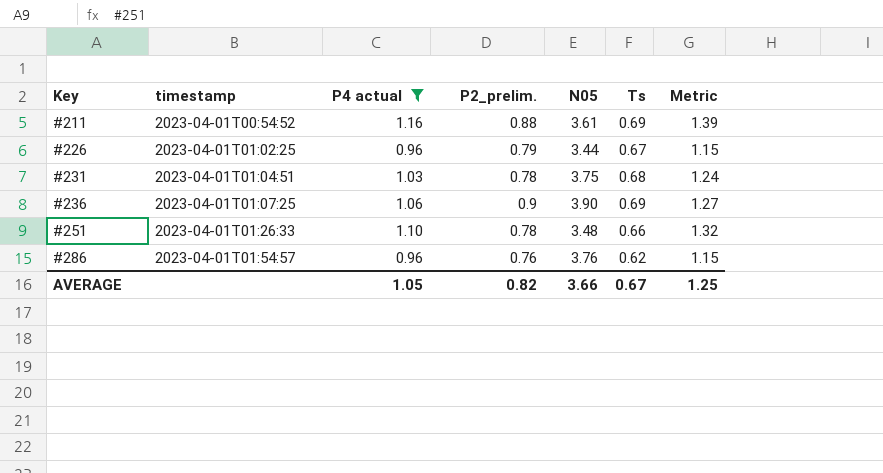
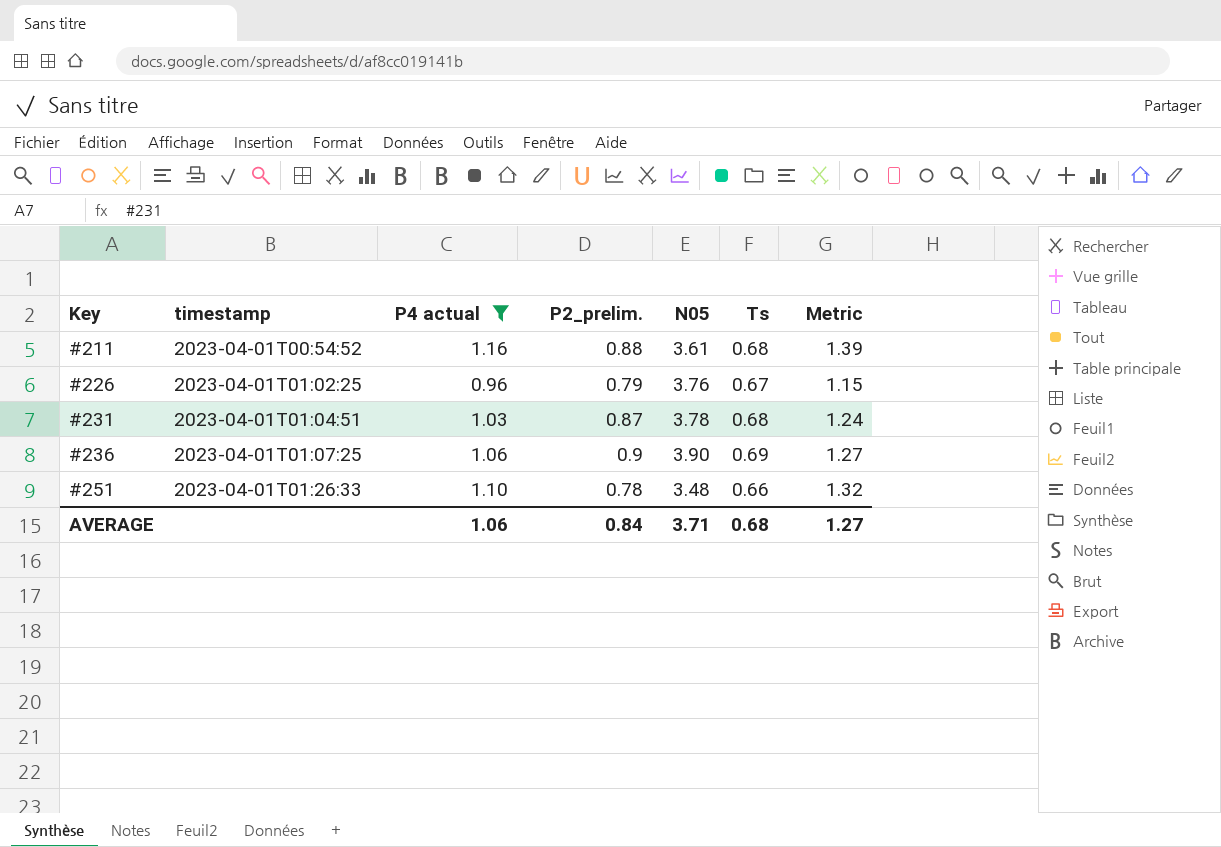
row #286: 2023-04-01T01:54:57 | 0.96 | 0.76 | 3.76 | 0.62 | 1.15 -> none
#211 | Ts: 0.69 -> 0.68
#226 | N05: 3.44 -> 3.76
#231 | P2_prelim.: 0.78 -> 0.87
#231 | N05: 3.75 -> 3.78
AVERAGE | P4 actual: 1.05 -> 1.06
AVERAGE | P2_prelim.: 0.82 -> 0.84
AVERAGE | N05: 3.66 -> 3.71
AVERAGE | Ts: 0.67 -> 0.68
AVERAGE | Metric: 1.25 -> 1.27

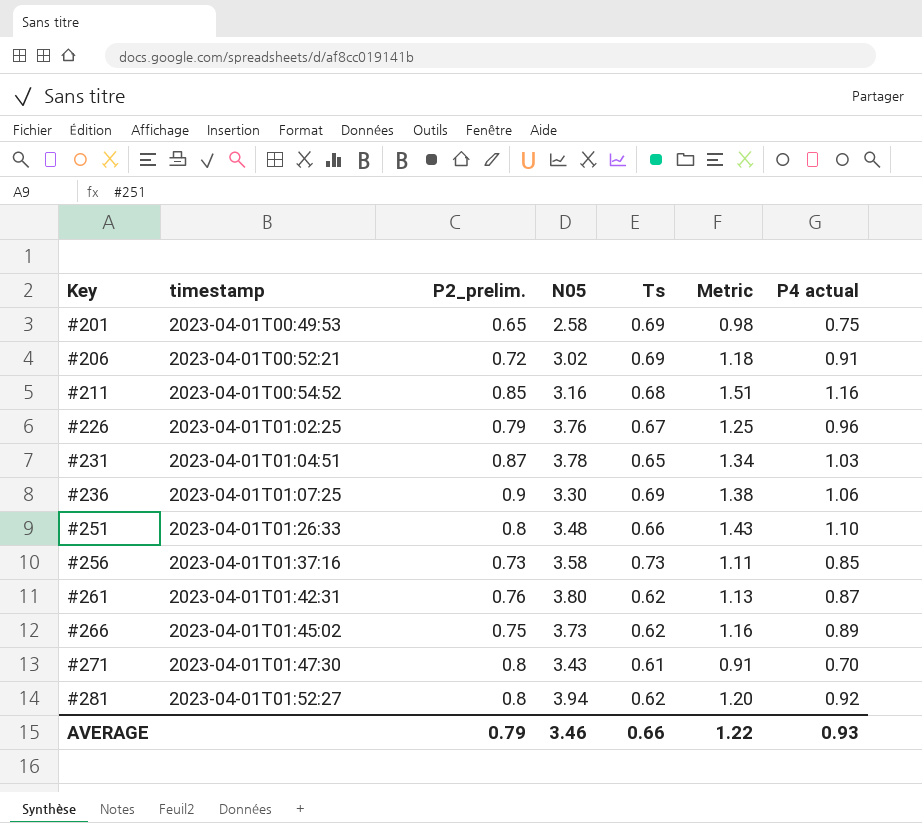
filter: P4 actual >= 0.96 -> none
column Metric | formula: [P4 actual] * 1.2 -> [P4 actual] * 1.3
column P4 actual | position: 3 -> 7
#211 | P2_prelim.: 0.88 -> 0.85
#211 | N05: 3.61 -> 3.16
#231 | Ts: 0.68 -> 0.65
#236 | N05: 3.90 -> 3.30
#251 | P2_prelim.: 0.78 -> 0.8
AVERAGE | P2_prelim.: 0.84 -> 0.79
AVERAGE | N05: 3.71 -> 3.46
AVERAGE | Ts: 0.68 -> 0.66
AVERAGE | Metric: 1.27 -> 1.22
AVERAGE | P4 actual: 1.06 -> 0.93

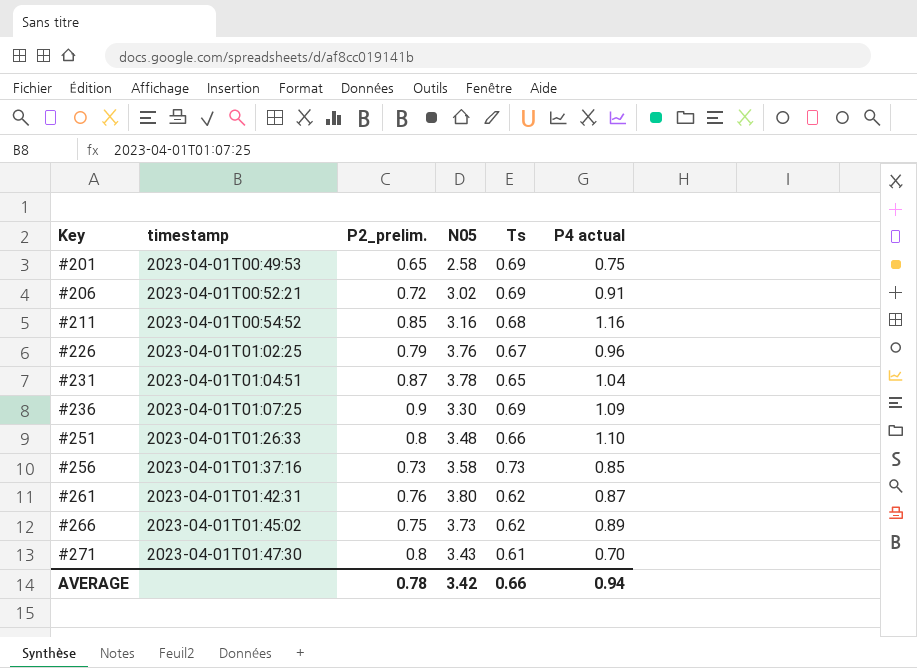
column Metric | formula: [P4 actual] * 1.3 -> none
row #281: 2023-04-01T01:52:27 | 0.8 | 3.94 | 0.62 | 1.20 | 0.92 -> none
#231 | P4 actual: 1.03 -> 1.04
#236 | P4 actual: 1.06 -> 1.09
AVERAGE | P2_prelim.: 0.79 -> 0.78
AVERAGE | N05: 3.46 -> 3.42
AVERAGE | P4 actual: 0.93 -> 0.94

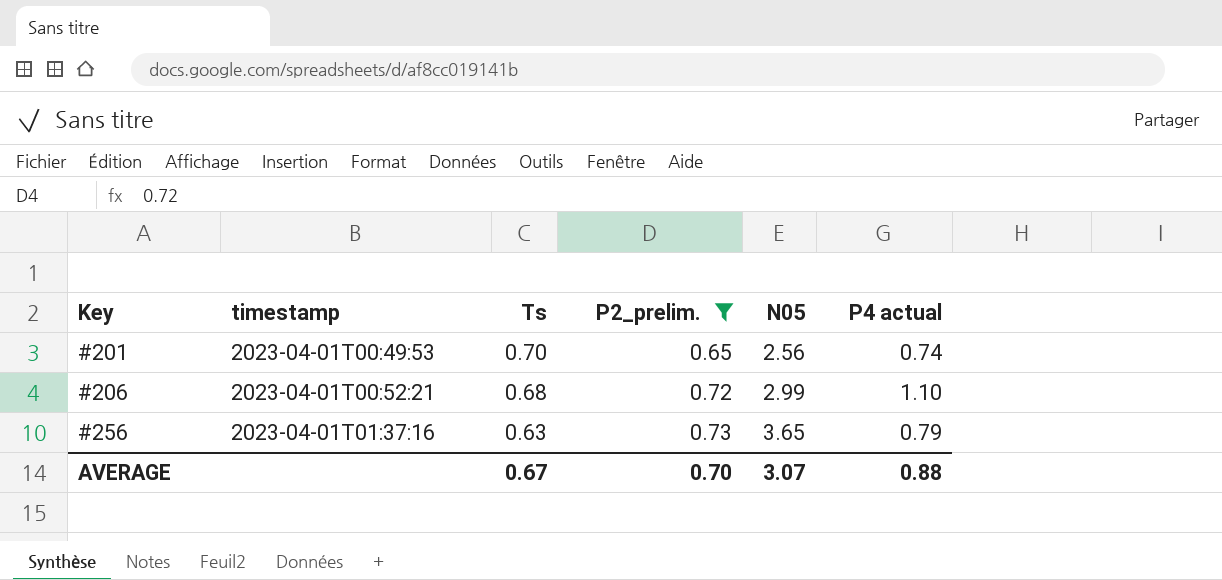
filter: none -> P2_prelim. <= 0.73
column Ts | position: 5 -> 3
#201 | Ts: 0.69 -> 0.70
#201 | N05: 2.58 -> 2.56
#201 | P4 actual: 0.75 -> 0.74
#206 | Ts: 0.69 -> 0.68
#206 | N05: 3.02 -> 2.99
#206 | P4 actual: 0.91 -> 1.10
#256 | Ts: 0.73 -> 0.63
#256 | N05: 3.58 -> 3.65
#256 | P4 actual: 0.85 -> 0.79
AVERAGE | Ts: 0.66 -> 0.67
AVERAGE | P2_prelim.: 0.78 -> 0.70
AVERAGE | N05: 3.42 -> 3.07
AVERAGE | P4 actual: 0.94 -> 0.88

